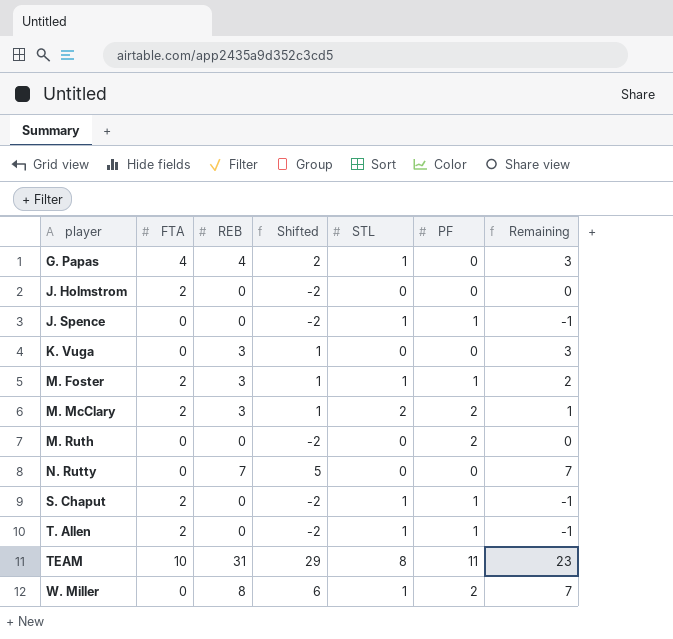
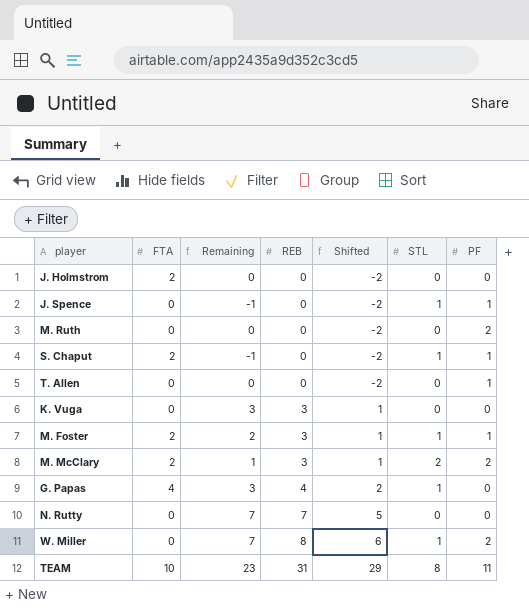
row order: player ascending -> REB ascending
column Remaining | position: 7 -> 3
T. Allen | FTA: 2 -> 0
T. Allen | Remaining: -1 -> 0
T. Allen | STL: 1 -> 0

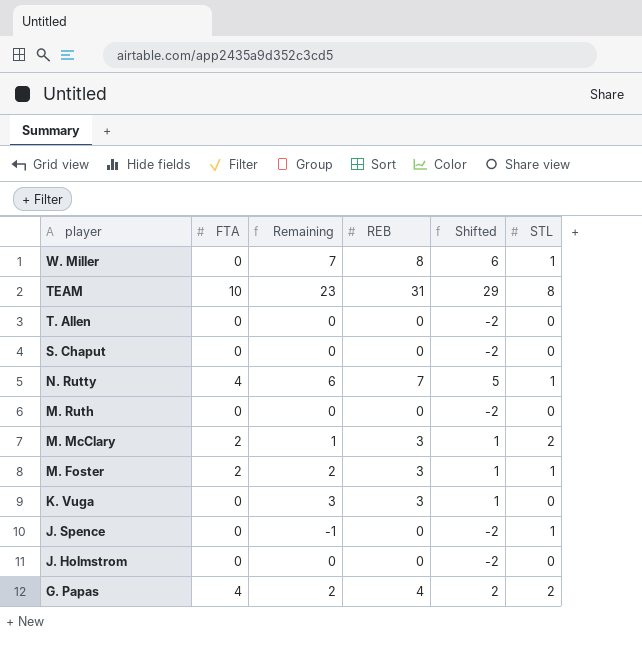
row order: REB ascending -> player descending
column PF | position: 7 -> none
S. Chaput | FTA: 2 -> 0
S. Chaput | Remaining: -1 -> 0
S. Chaput | STL: 1 -> 0
N. Rutty | FTA: 0 -> 4
N. Rutty | Remaining: 7 -> 6
N. Rutty | STL: 0 -> 1
J. Holmstrom | FTA: 2 -> 0
G. Papas | Remaining: 3 -> 2
G. Papas | STL: 1 -> 2

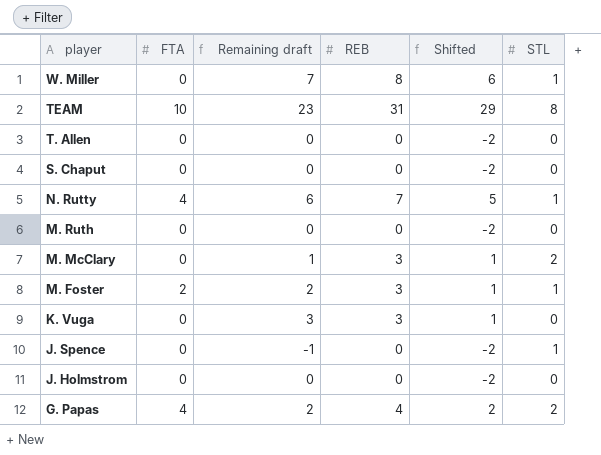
column name: Remaining -> Remaining draft
M. McClary | FTA: 2 -> 0

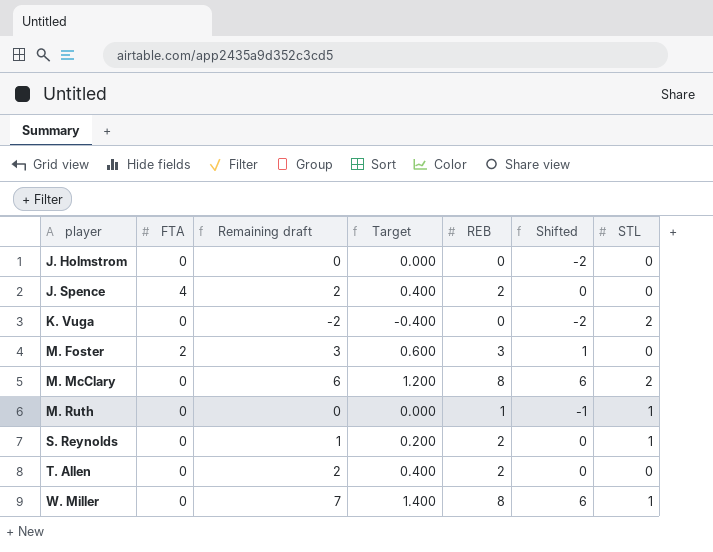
row order: player descending -> player ascending
column Target | formula: none -> [Remaining draft] * 0.2
row TEAM: 10 | 23 | 31 | 29 | 8 -> none
row S. Chaput: 0 | 0 | 0 | -2 | 0 -> none
row N. Rutty: 4 | 6 | 7 | 5 | 1 -> none
row G. Papas: 4 | 2 | 4 | 2 | 2 -> none
J. Spence | FTA: 0 -> 4
J. Spence | Remaining draft: -1 -> 2
J. Spence | REB: 0 -> 2
J. Spence | Shifted: -2 -> 0
J. Spence | STL: 1 -> 0
K. Vuga | Remaining draft: 3 -> -2
K. Vuga | REB: 3 -> 0
K. Vuga | Shifted: 1 -> -2
K. Vuga | STL: 0 -> 2
M. Foster | Remaining draft: 2 -> 3
M. Foster | STL: 1 -> 0
M. McClary | Remaining draft: 1 -> 6
M. McClary | REB: 3 -> 8
M. McClary | Shifted: 1 -> 6
M. Ruth | REB: 0 -> 1
M. Ruth | Shifted: -2 -> -1
M. Ruth | STL: 0 -> 1
row S. Reynolds: none -> 0 | 1 | 0.200 | 2 | 0 | 1
T. Allen | Remaining draft: 0 -> 2
T. Allen | REB: 0 -> 2
T. Allen | Shifted: -2 -> 0

